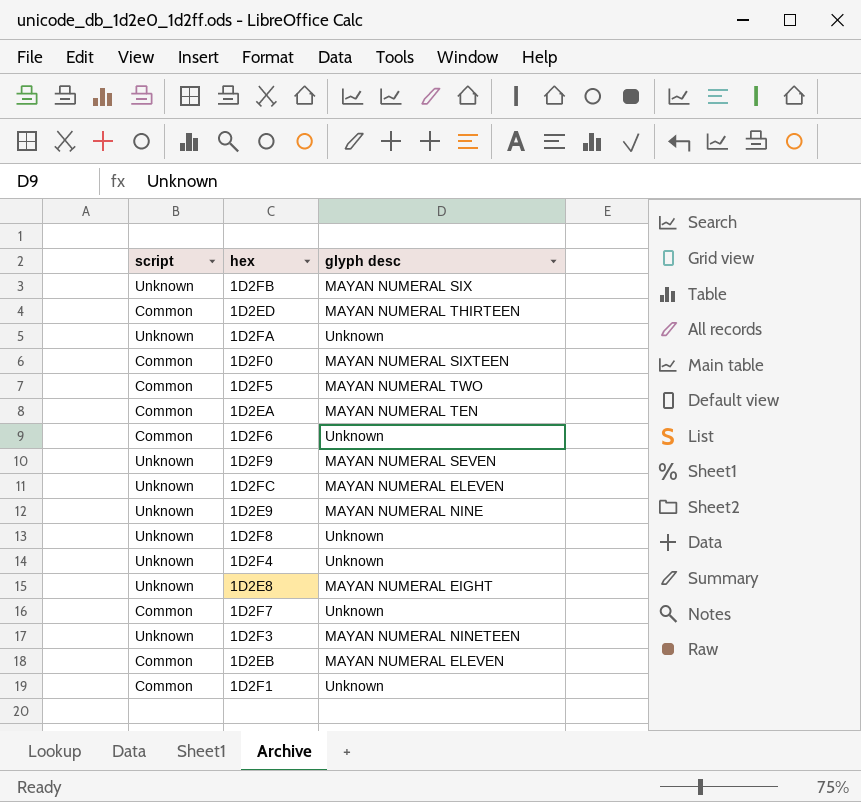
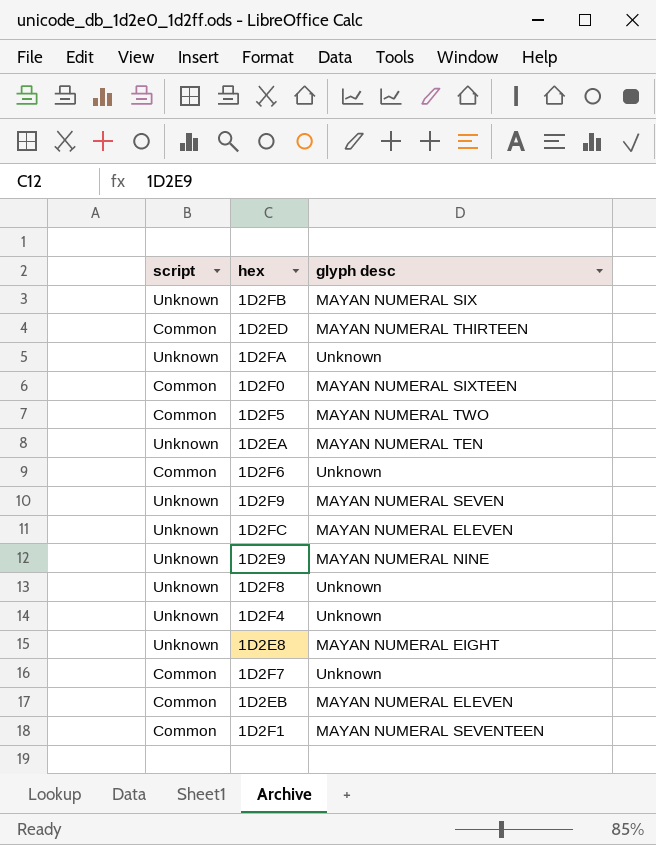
row 1D2F3: Unknown | MAYAN NUMERAL NINETEEN -> none
1D2EA | script: Common -> Unknown
1D2F1 | glyph desc: Unknown -> MAYAN NUMERAL SEVENTEEN

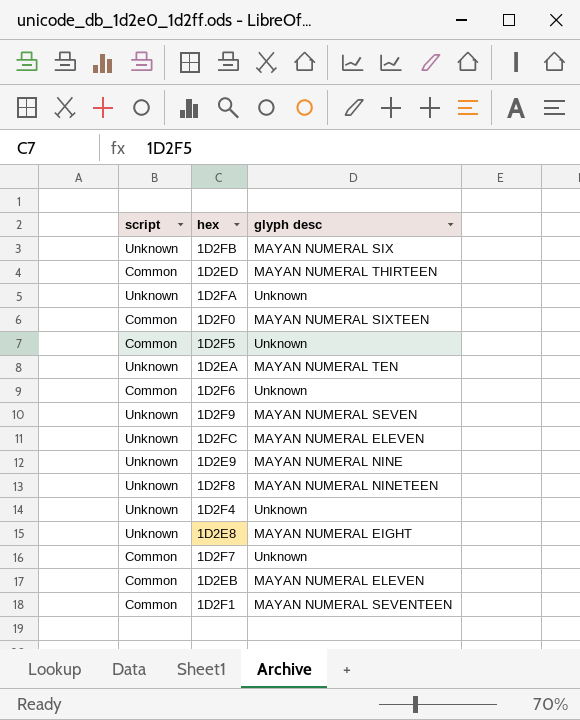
1D2F5 | glyph desc: MAYAN NUMERAL TWO -> Unknown
1D2F8 | glyph desc: Unknown -> MAYAN NUMERAL NINETEEN

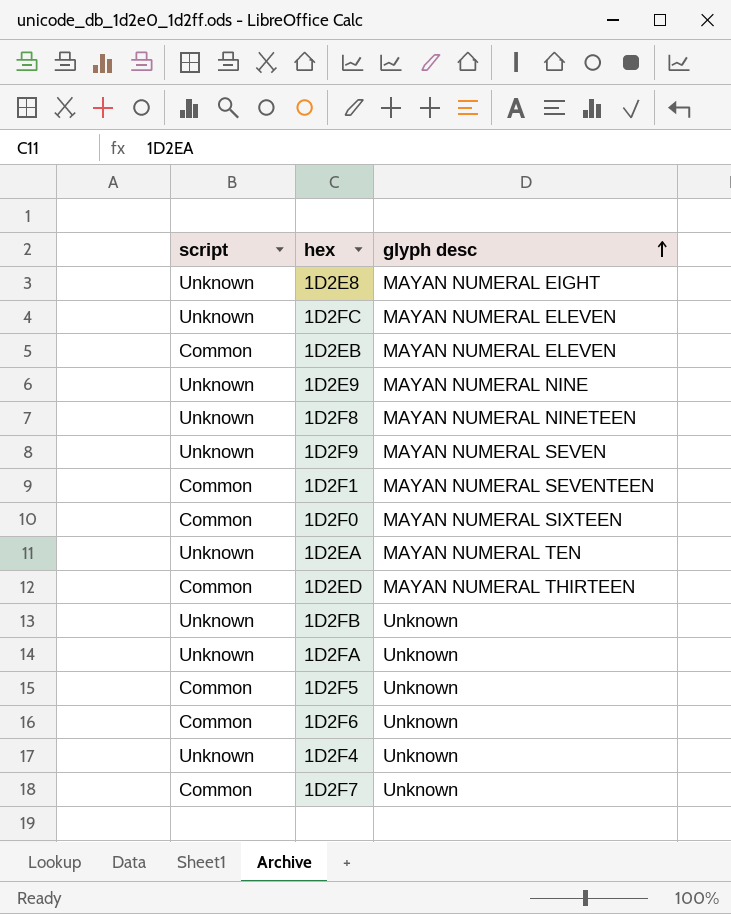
row order: none -> glyph desc ascending
1D2FB | glyph desc: MAYAN NUMERAL SIX -> Unknown

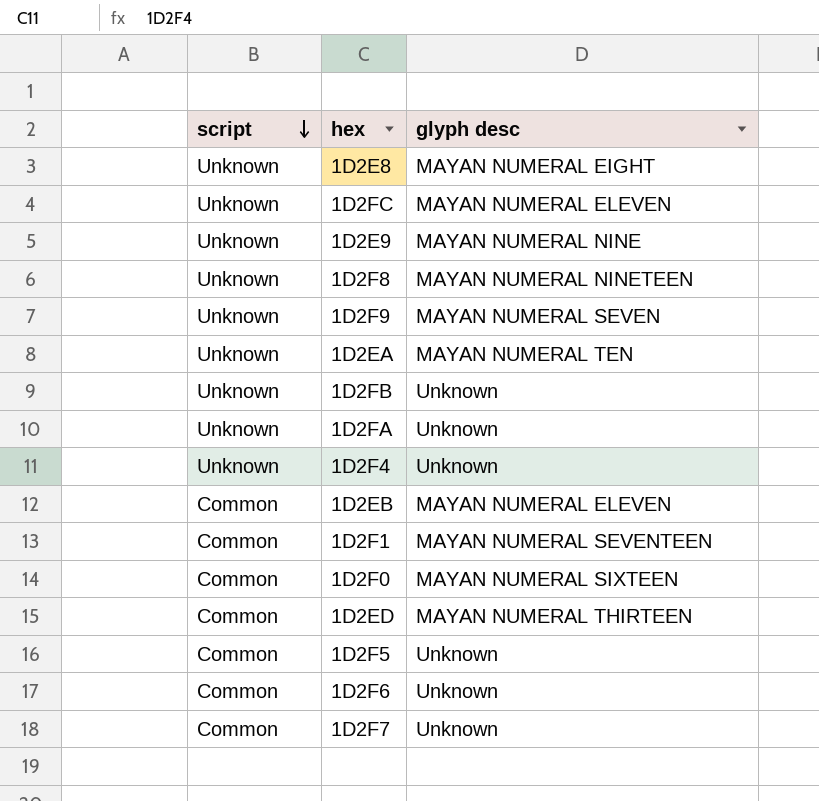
row order: glyph desc ascending -> script descending

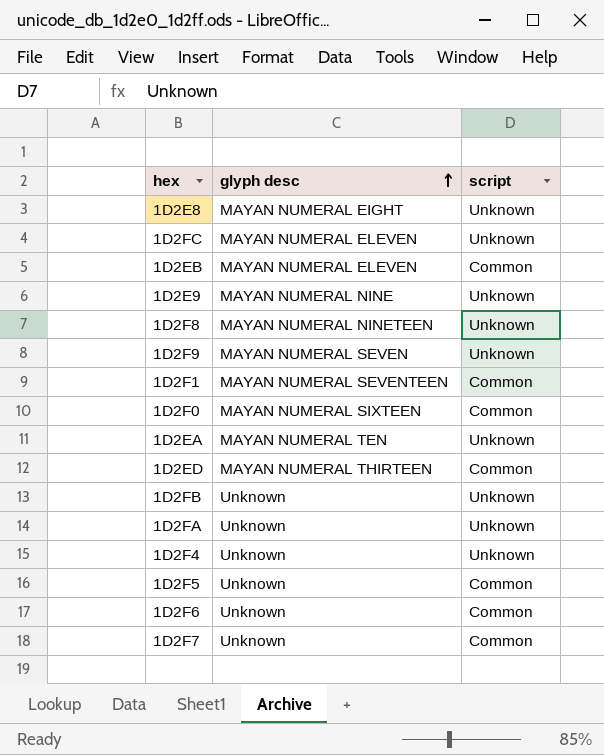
row order: script descending -> glyph desc ascending
column script | position: 1 -> 3

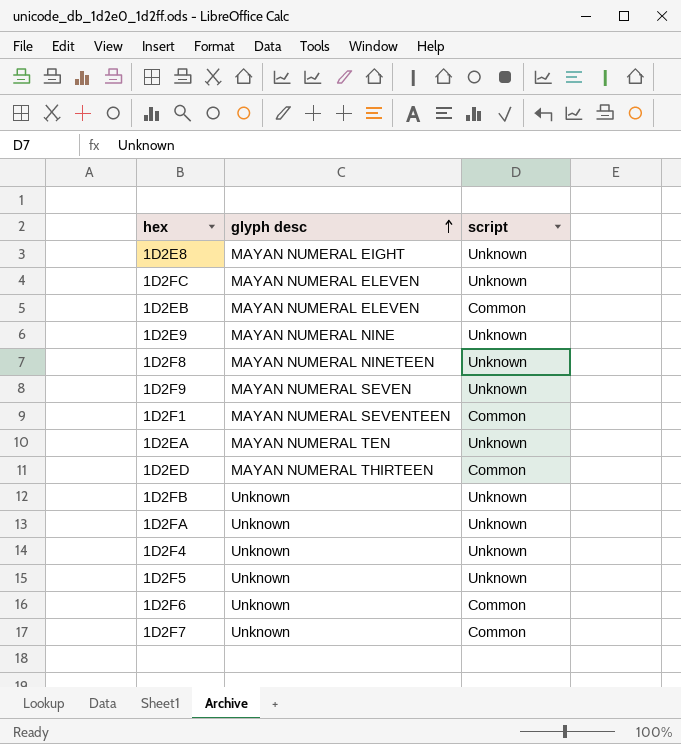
row 1D2F0: MAYAN NUMERAL SIXTEEN | Common -> none
1D2F5 | script: Common -> Unknown

